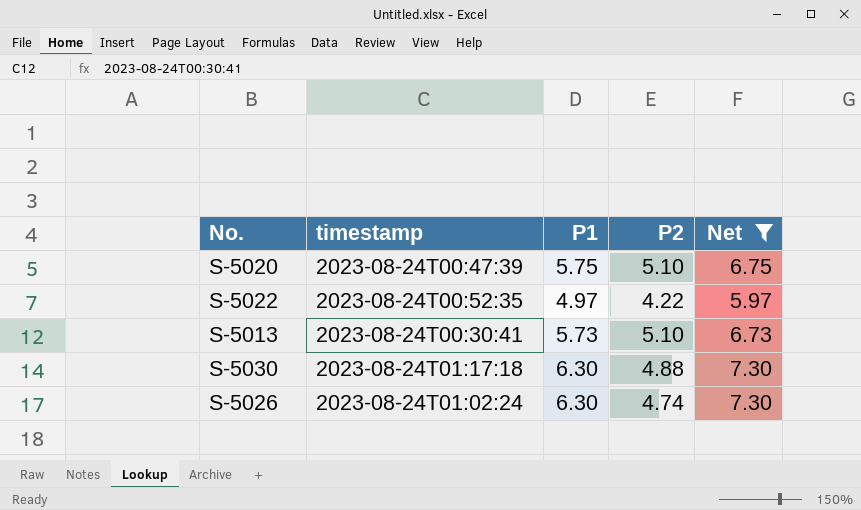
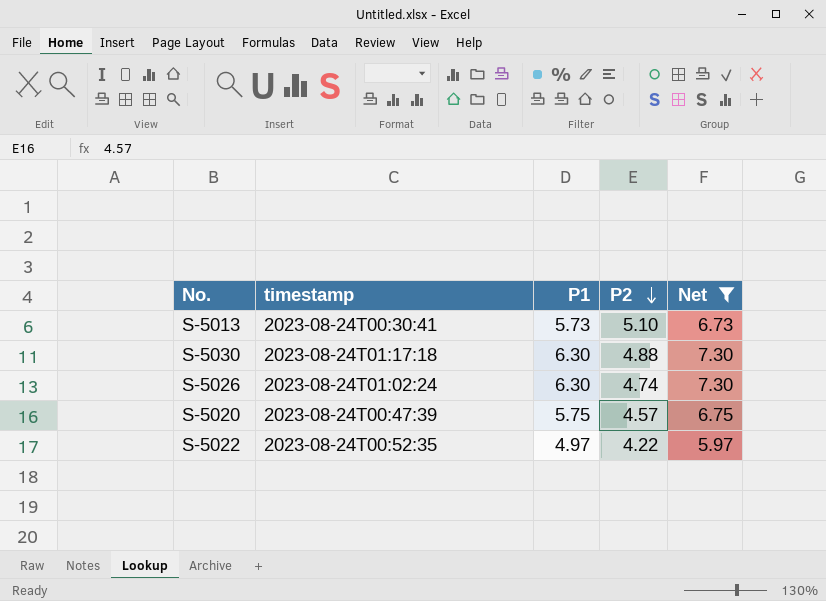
row order: none -> P2 descending
S-5020 | P2: 5.10 -> 4.57

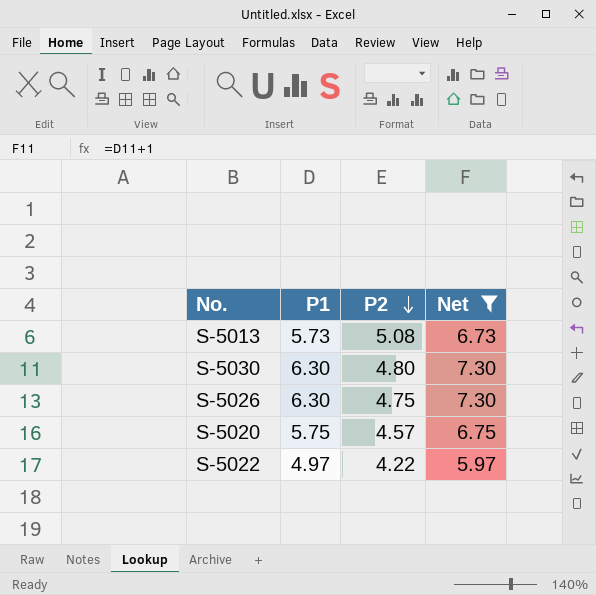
column timestamp | position: 2 -> none
S-5013 | P2: 5.10 -> 5.08
S-5030 | P2: 4.88 -> 4.80
S-5026 | P2: 4.74 -> 4.75

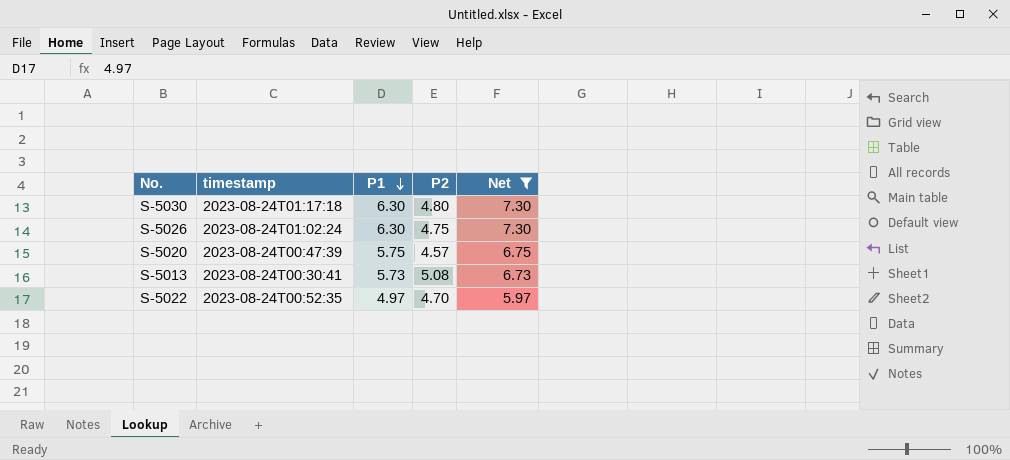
row order: P2 descending -> P1 descending
column timestamp | position: none -> 2
S-5022 | P2: 4.22 -> 4.70

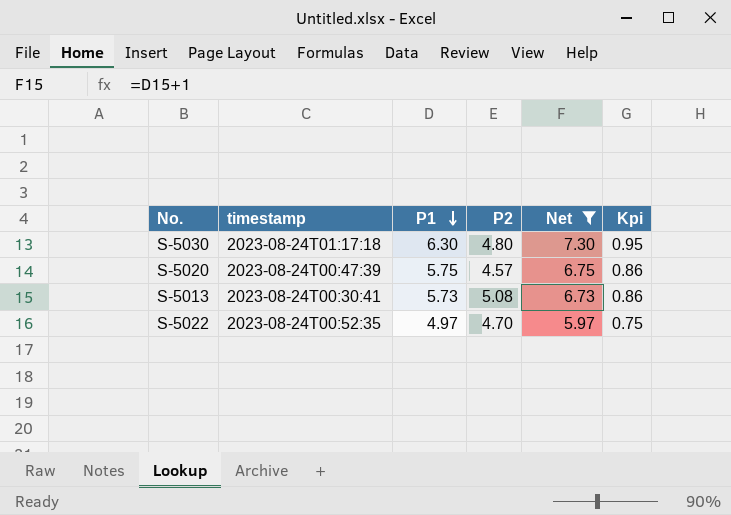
column Kpi | formula: none -> [P1] * 0.15
row S-5026: 2023-08-24T01:02:24 | 6.30 | 4.75 | 7.30 -> none

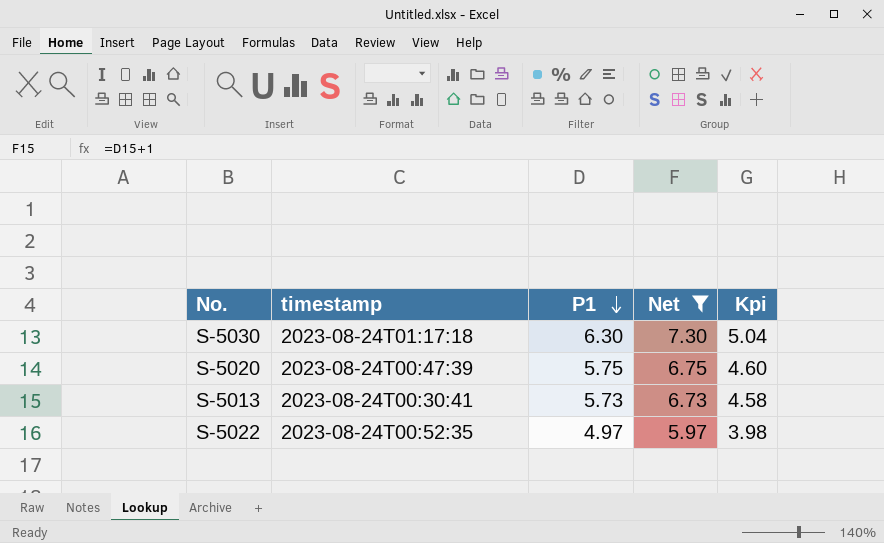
column P2 | position: 4 -> none
column Kpi | formula: [P1] * 0.15 -> [P1] * 0.8

